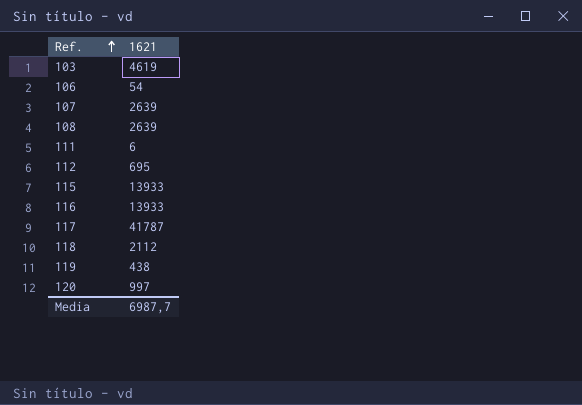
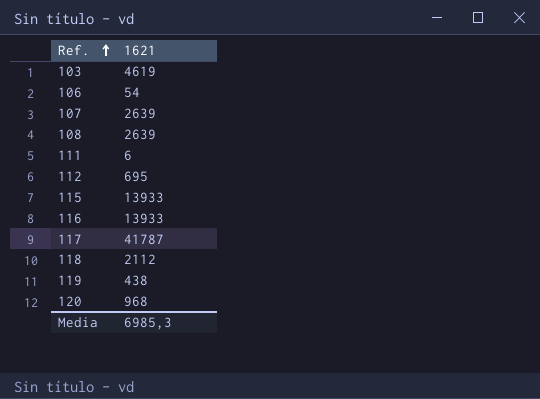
120 | 1621: 997 -> 968
Media | 1621: 6987,7 -> 6985,3

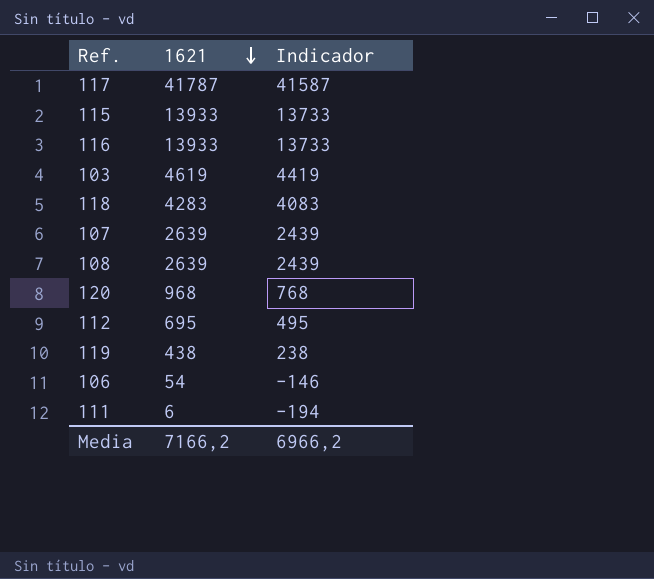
row order: Ref. ascending -> 1621 descending
column Indicador | formula: none -> [1621] - 200
118 | 1621: 2112 -> 4283
Media | 1621: 6985,3 -> 7166,2

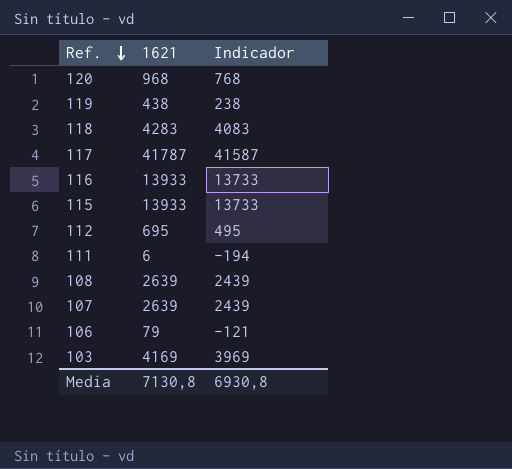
row order: 1621 descending -> Ref. descending
106 | 1621: 54 -> 79
106 | Indicador: -146 -> -121
103 | 1621: 4619 -> 4169
103 | Indicador: 4419 -> 3969
Media | 1621: 7166,2 -> 7130,8
Media | Indicador: 6966,2 -> 6930,8

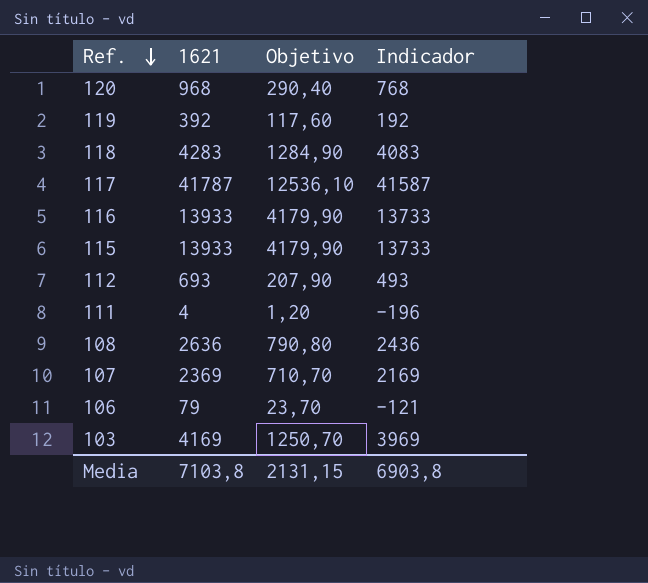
column Objetivo | formula: none -> [1621] * 0,3
119 | 1621: 438 -> 392
119 | Indicador: 238 -> 192
112 | 1621: 695 -> 693
112 | Indicador: 495 -> 493
111 | 1621: 6 -> 4
111 | Indicador: -194 -> -196
108 | 1621: 2639 -> 2636
108 | Indicador: 2439 -> 2436
107 | 1621: 2639 -> 2369
107 | Indicador: 2439 -> 2169
Media | 1621: 7130,8 -> 7103,8
Media | Indicador: 6930,8 -> 6903,8

